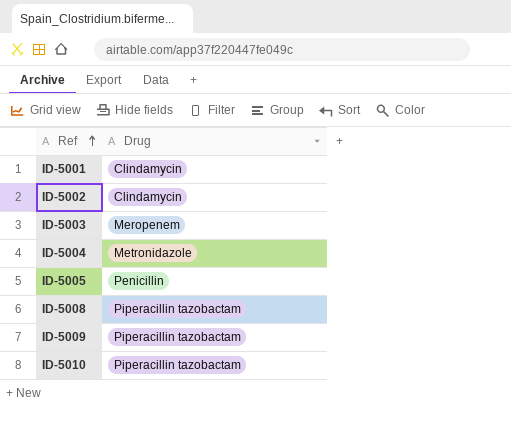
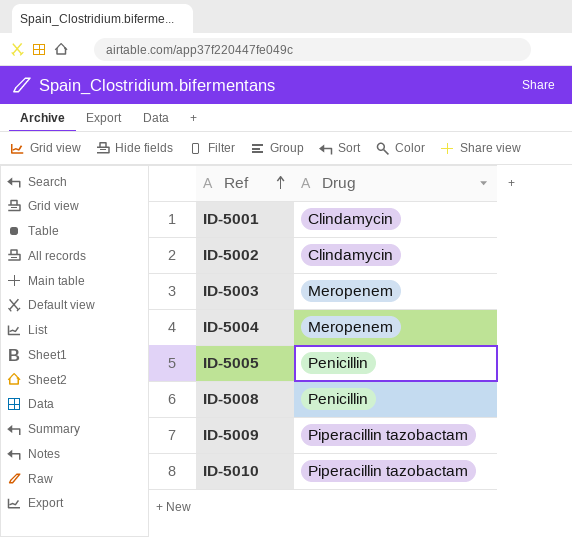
ID-5004 | Drug: Metronidazole -> Meropenem
ID-5008 | Drug: Piperacillin tazobactam -> Penicillin

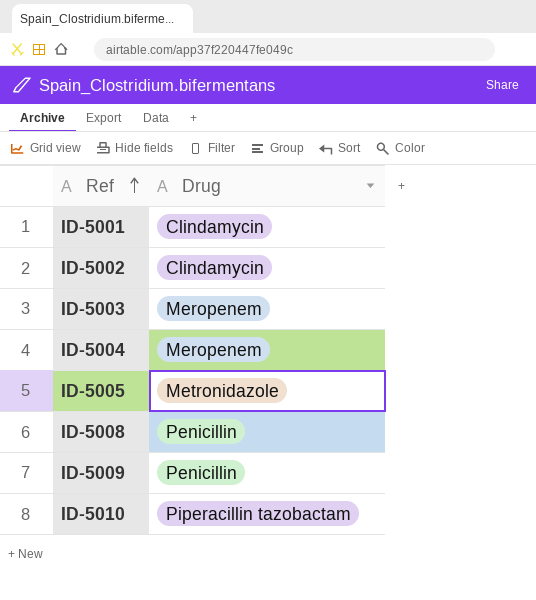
ID-5005 | Drug: Penicillin -> Metronidazole
ID-5009 | Drug: Piperacillin tazobactam -> Penicillin

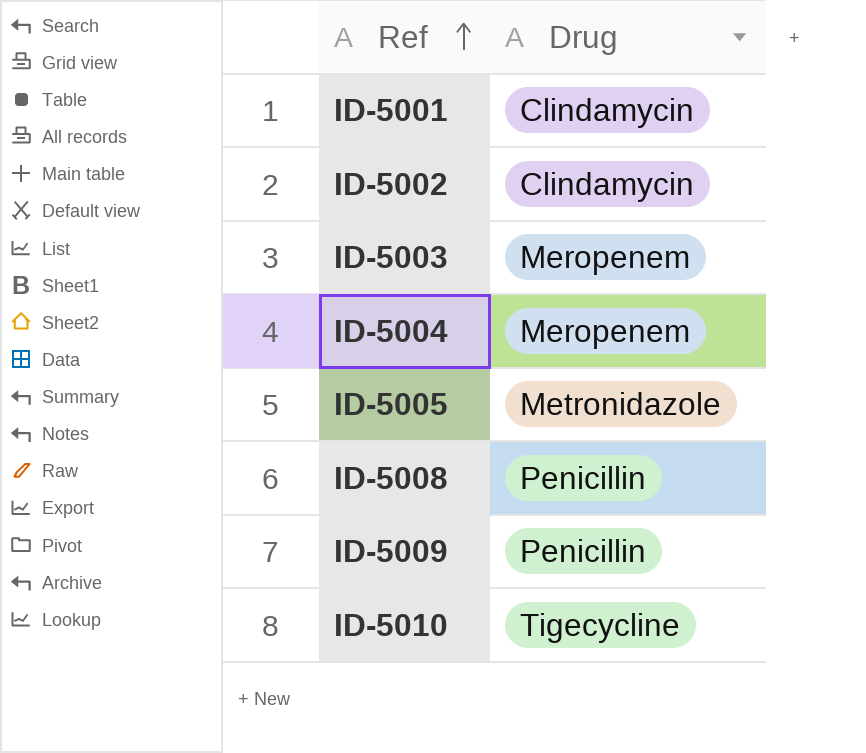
ID-5010 | Drug: Piperacillin tazobactam -> Tigecycline

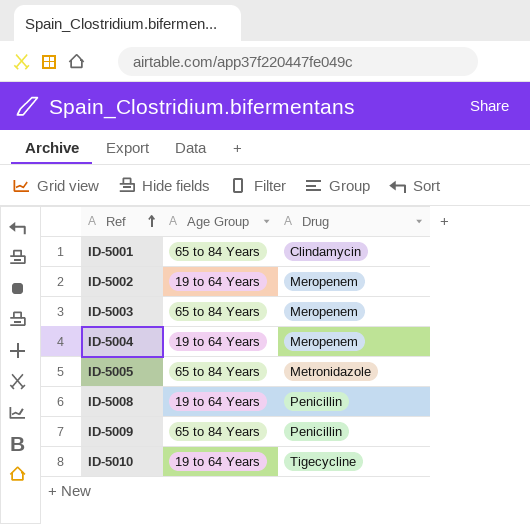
column Age Group | position: none -> 2
ID-5002 | Drug: Clindamycin -> Meropenem

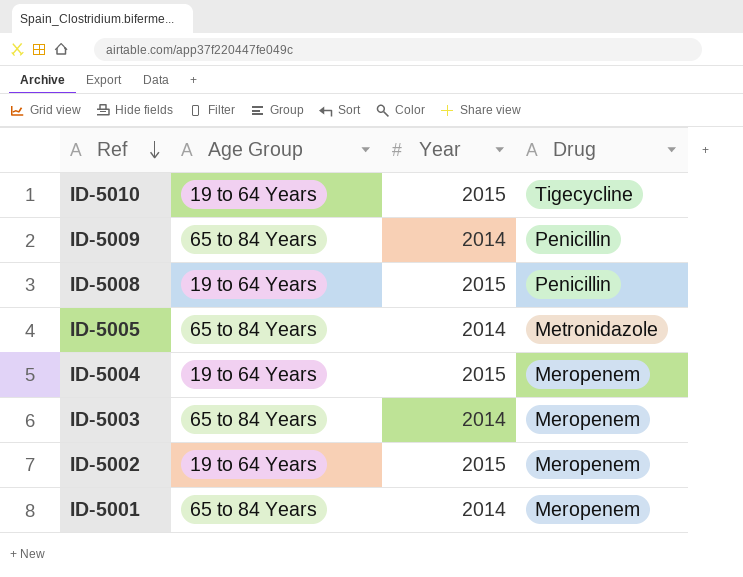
row order: Ref ascending -> Ref descending
column Year | position: none -> 3
ID-5001 | Drug: Clindamycin -> Meropenem

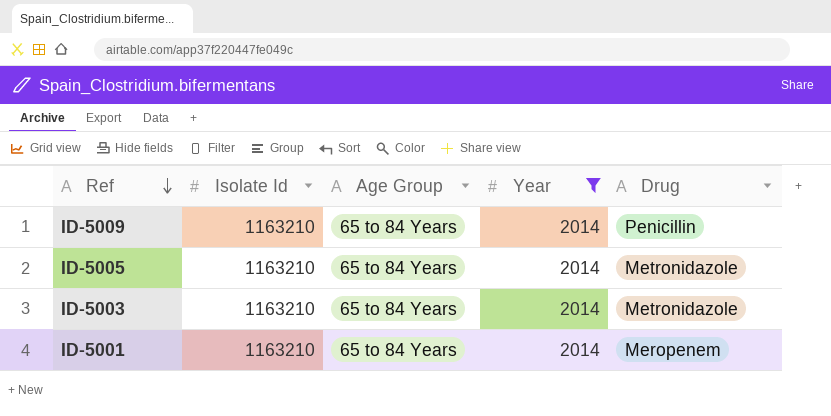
filter: none -> Year = 2014
column Isolate Id | position: none -> 2
ID-5003 | Drug: Meropenem -> Metronidazole

